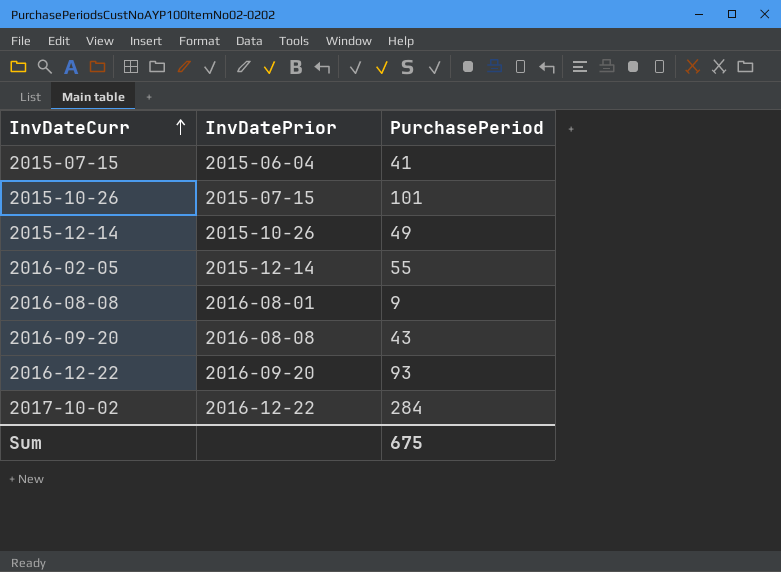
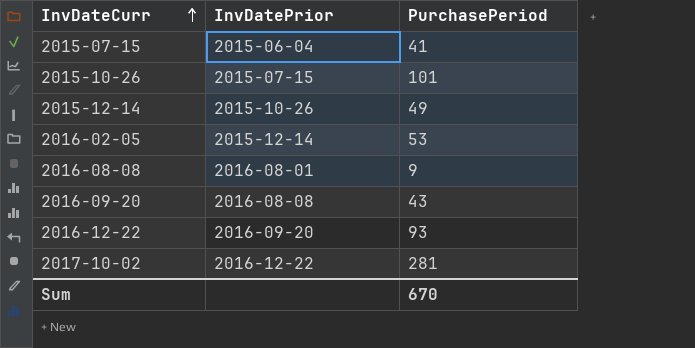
2016-02-05 | PurchasePeriod: 55 -> 53
2017-10-02 | PurchasePeriod: 284 -> 281
Sum | PurchasePeriod: 675 -> 670

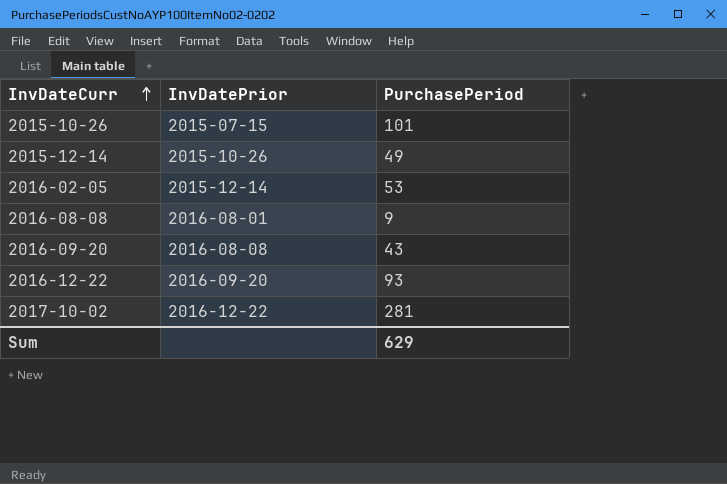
row 2015-07-15: 2015-06-04 | 41 -> none
Sum | PurchasePeriod: 670 -> 629

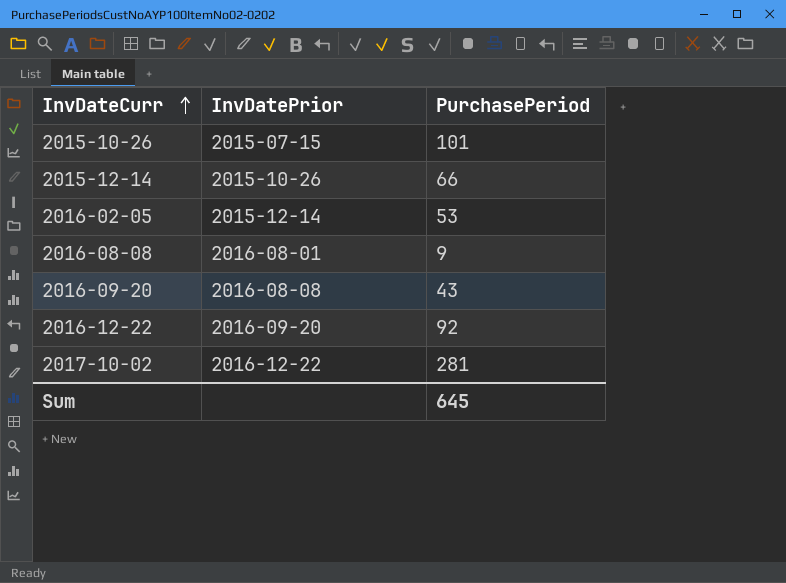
2015-12-14 | PurchasePeriod: 49 -> 66
2016-12-22 | PurchasePeriod: 93 -> 92
Sum | PurchasePeriod: 629 -> 645

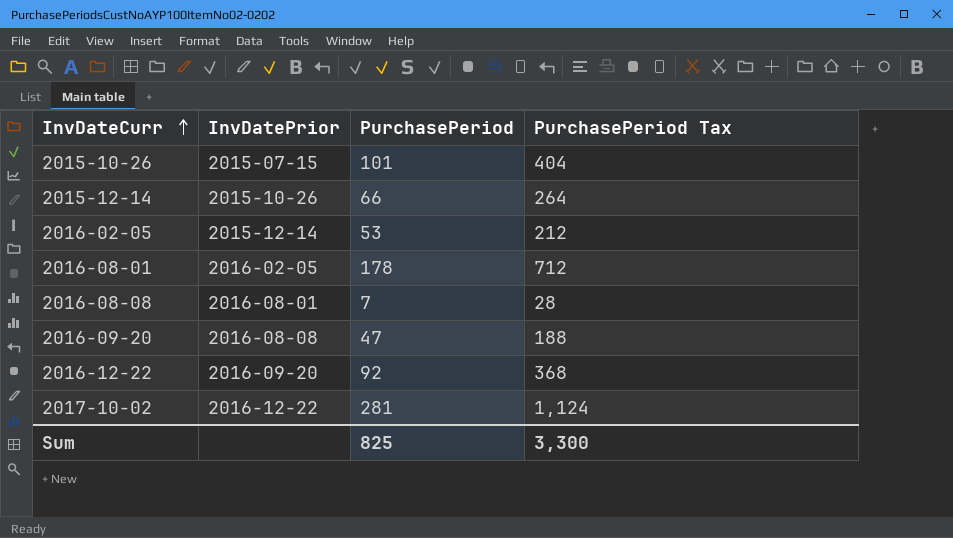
column PurchasePeriod Tax | formula: none -> [PurchasePeriod] * 4
row 2016-08-01: none -> 2016-02-05 | 178 | 712
2016-08-08 | PurchasePeriod: 9 -> 7
2016-09-20 | PurchasePeriod: 43 -> 47
Sum | PurchasePeriod: 645 -> 825

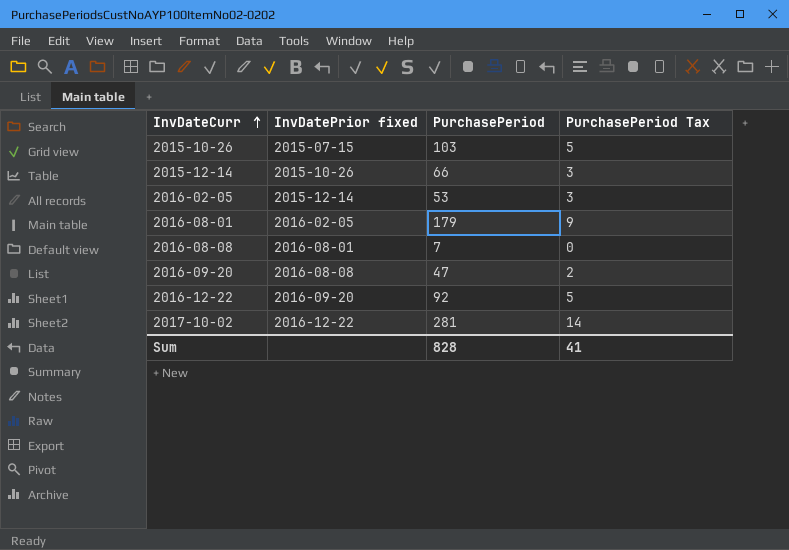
column name: InvDatePrior -> InvDatePrior fixed
column PurchasePeriod Tax | formula: [PurchasePeriod] * 4 -> [PurchasePeriod] * 0.05
2015-10-26 | PurchasePeriod: 101 -> 103
2016-08-01 | PurchasePeriod: 178 -> 179
Sum | PurchasePeriod: 825 -> 828
Sum | PurchasePeriod Tax: 3,300 -> 41

